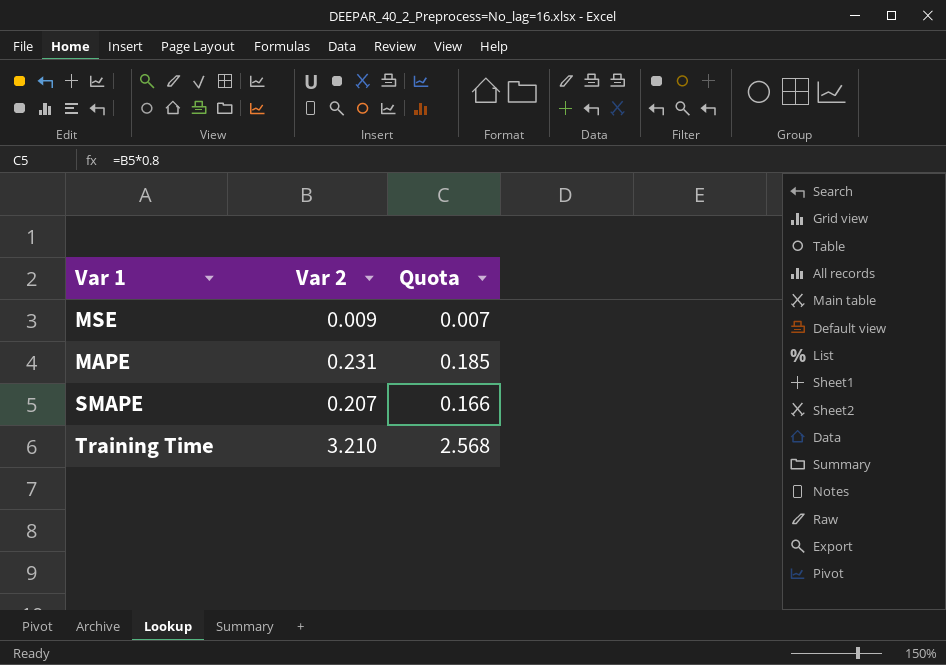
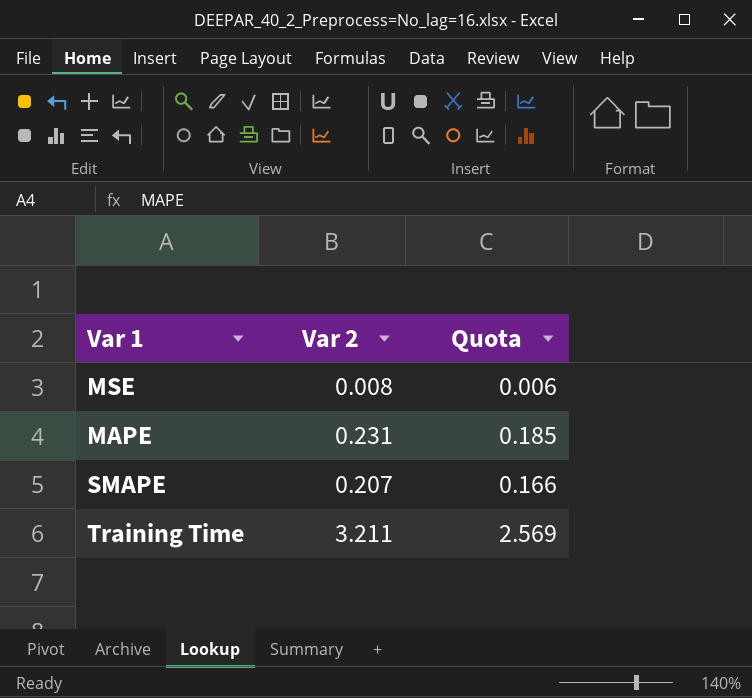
MSE | Var 2: 0.009 -> 0.008
MSE | Quota: 0.007 -> 0.006
Training Time | Var 2: 3.210 -> 3.211
Training Time | Quota: 2.568 -> 2.569

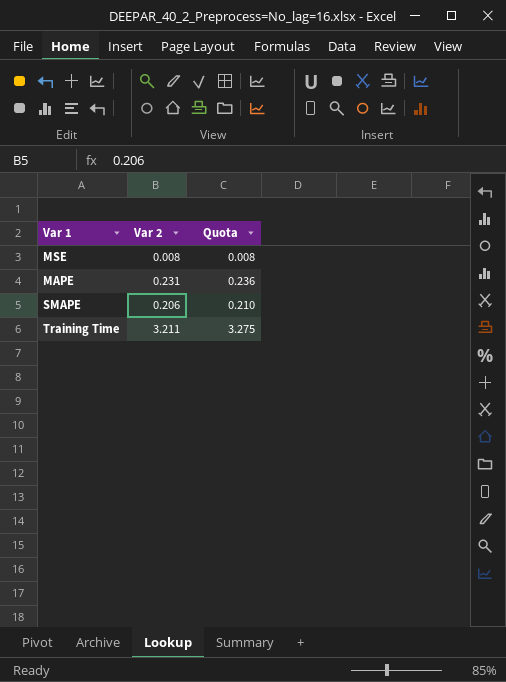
column Quota | formula: [Var 2] * 0.8 -> [Var 2] * 1.02
SMAPE | Var 2: 0.207 -> 0.206

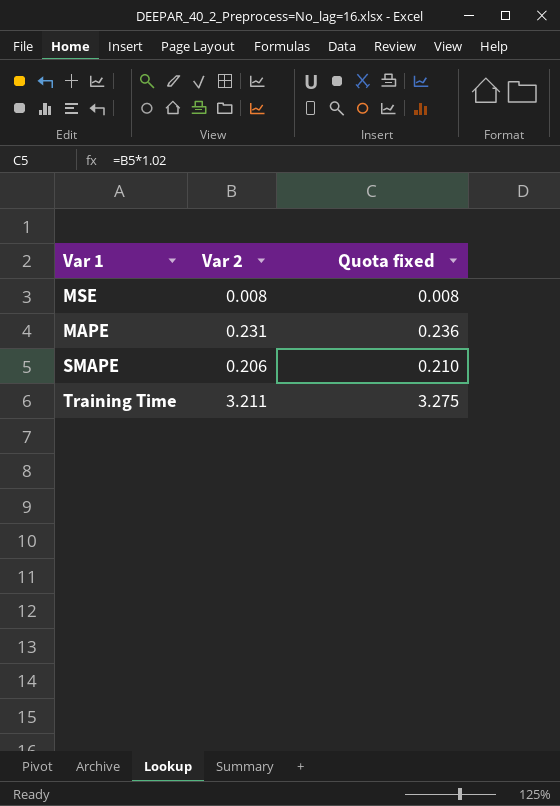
column name: Quota -> Quota fixed

